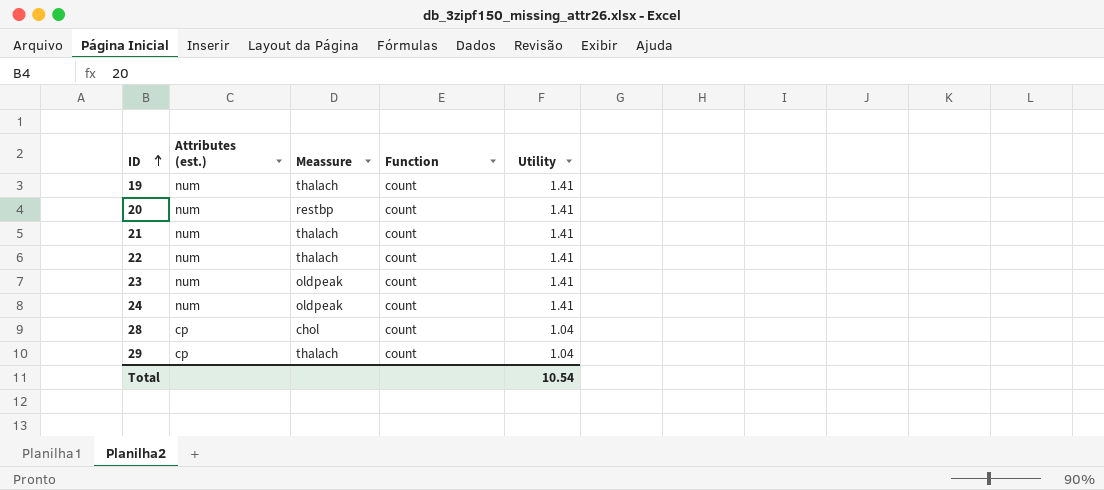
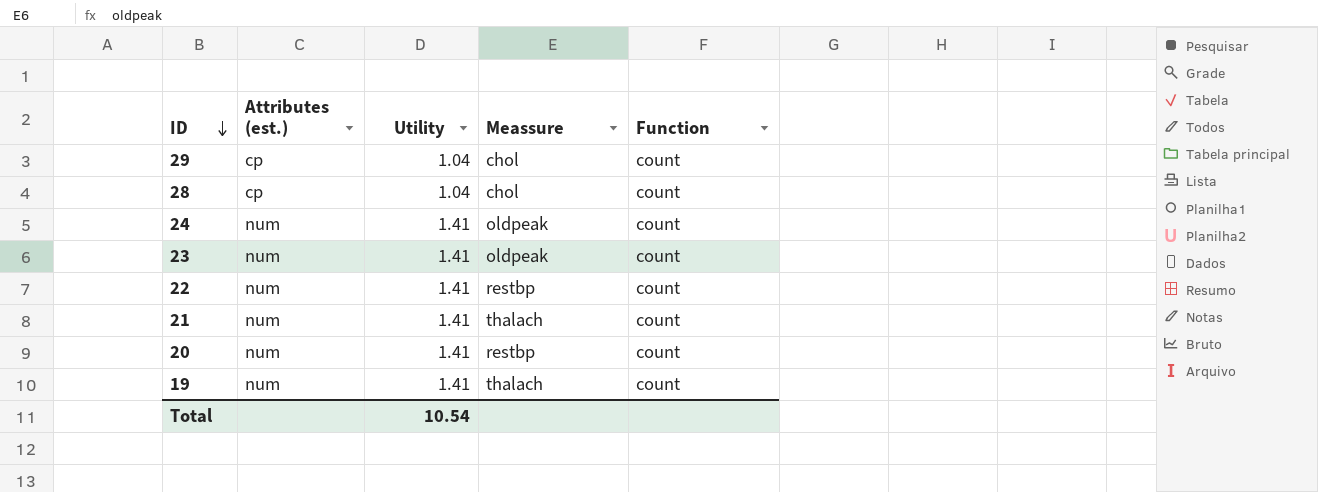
row order: ID ascending -> ID descending
column Utility | position: 5 -> 3
29 | Meassure: thalach -> chol
22 | Meassure: thalach -> restbp

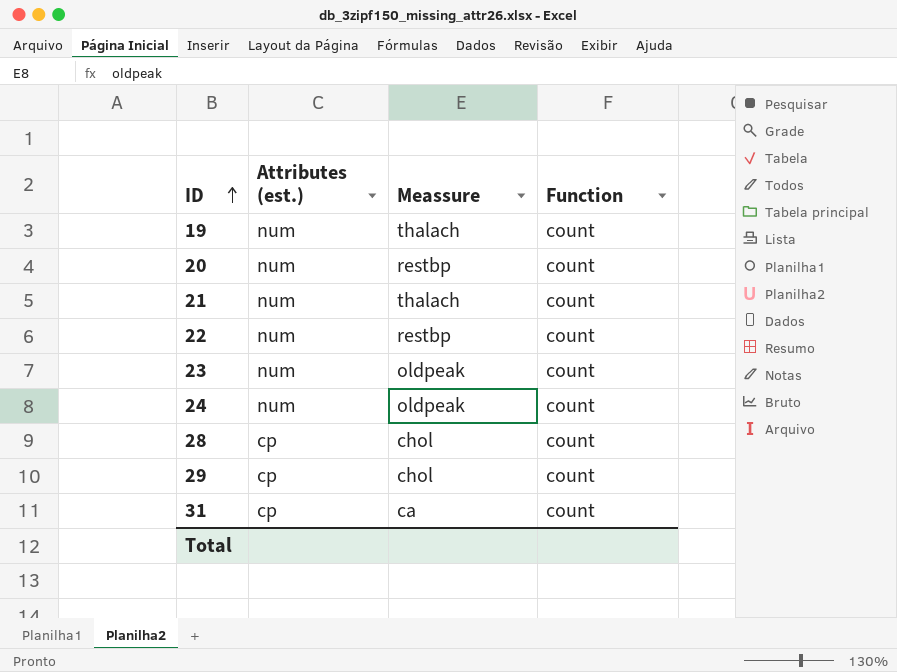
row order: ID descending -> ID ascending
column Utility | position: 3 -> none
row 31: none -> cp | ca | count

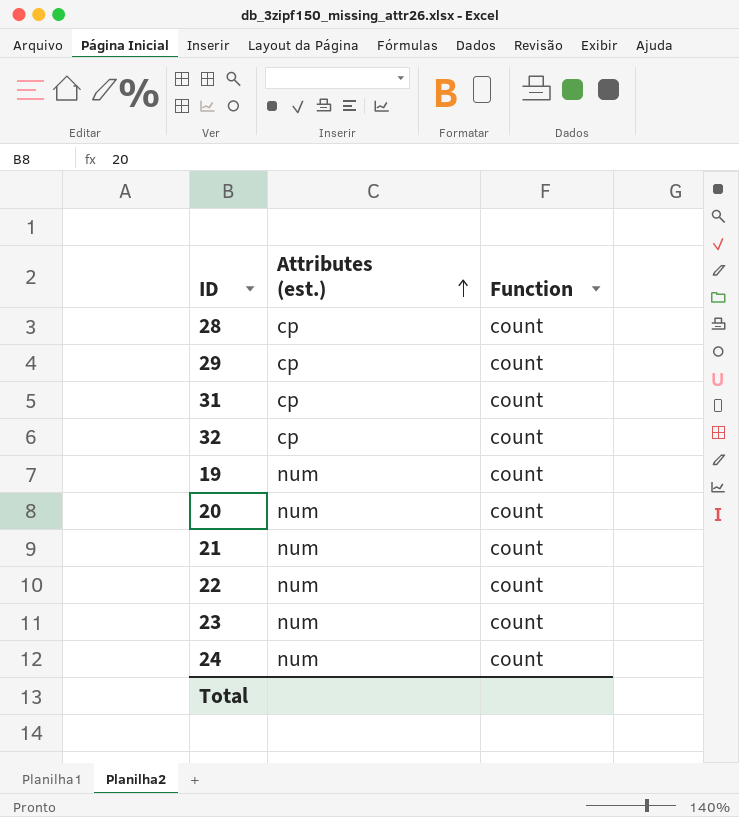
row order: ID ascending -> Attributes (est.) ascending
column Meassure | position: 3 -> none
row 32: none -> cp | count

